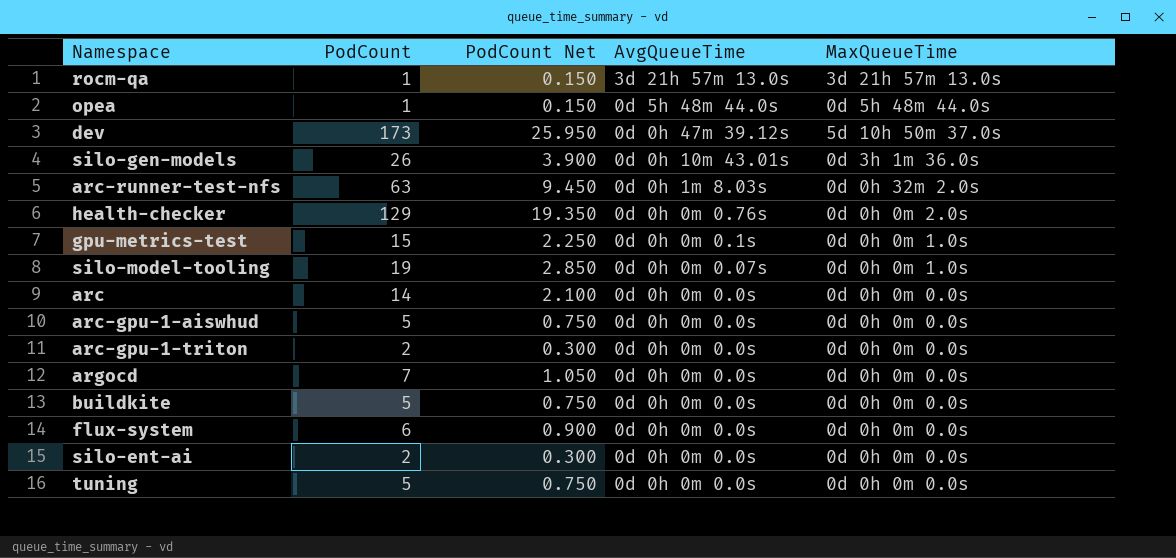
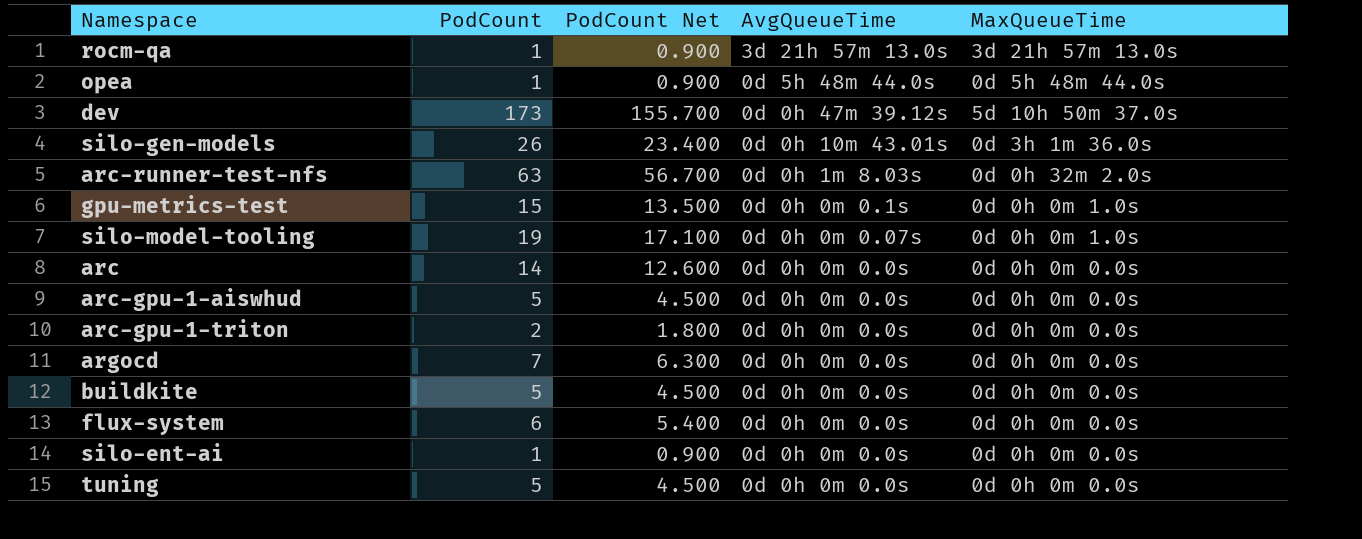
column PodCount Net | formula: [PodCount] * 0.15 -> [PodCount] * 0.9
row health-checker: 129 | 19.350 | 0d 0h 0m 0.76s | 0d 0h 0m 2.0s -> none
silo-ent-ai | PodCount: 2 -> 1

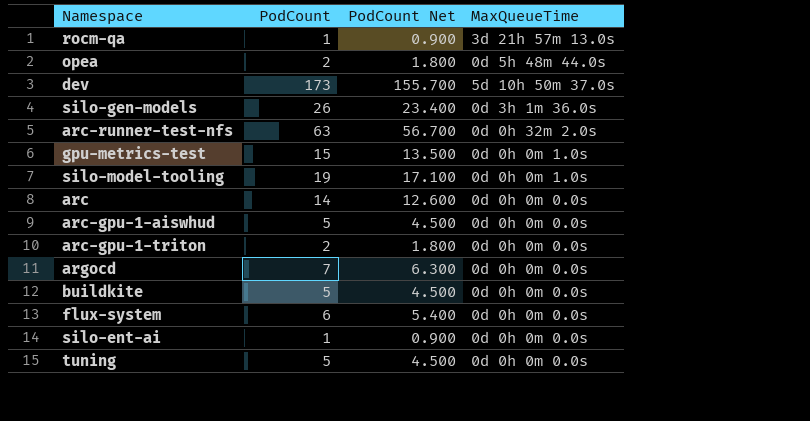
column AvgQueueTime | position: 4 -> none
opea | PodCount: 1 -> 2
opea | PodCount Net: 0.900 -> 1.800

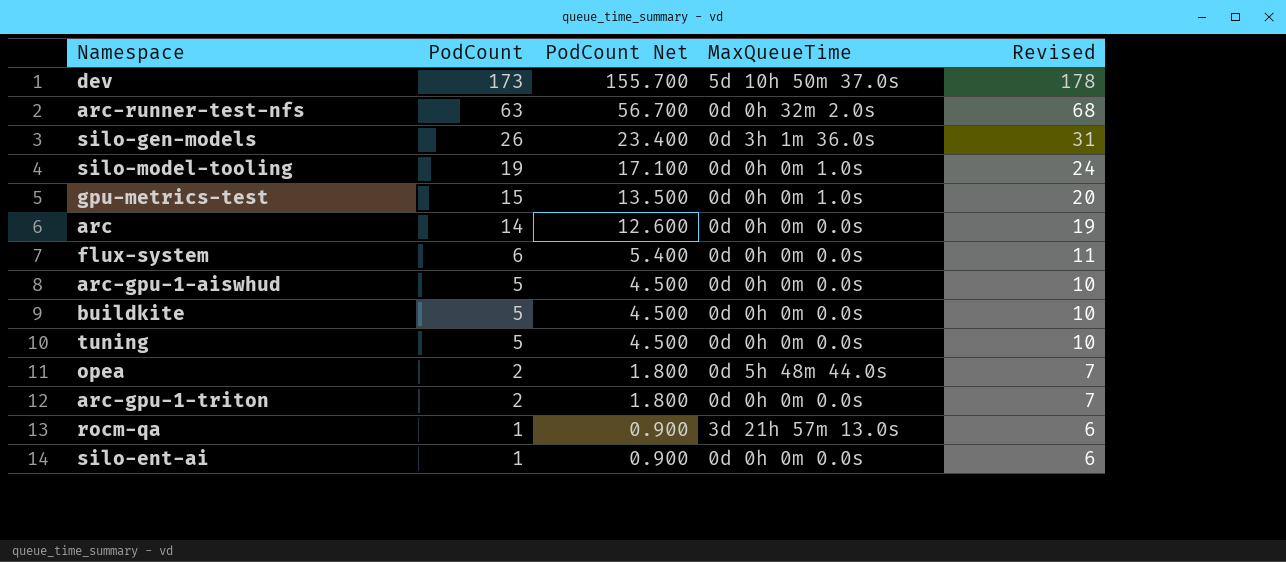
row order: none -> PodCount descending
column Revised | formula: none -> [PodCount] + 5
row argocd: 7 | 6.300 | 0d 0h 0m 0.0s -> none

